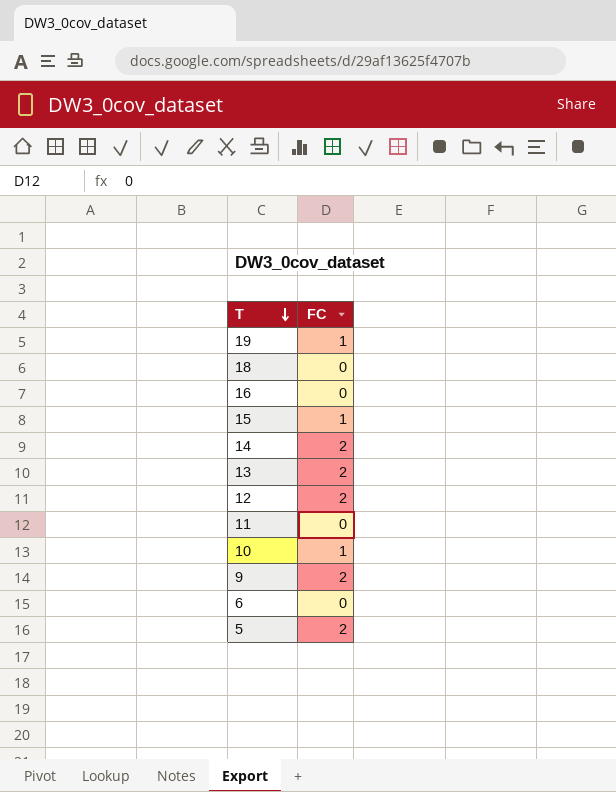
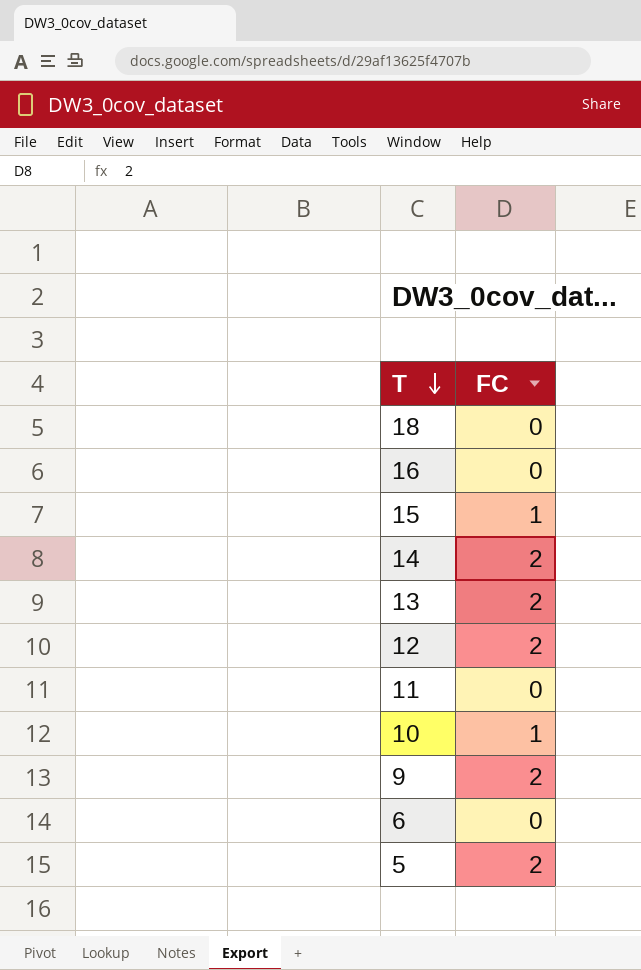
row 19: 1 -> none

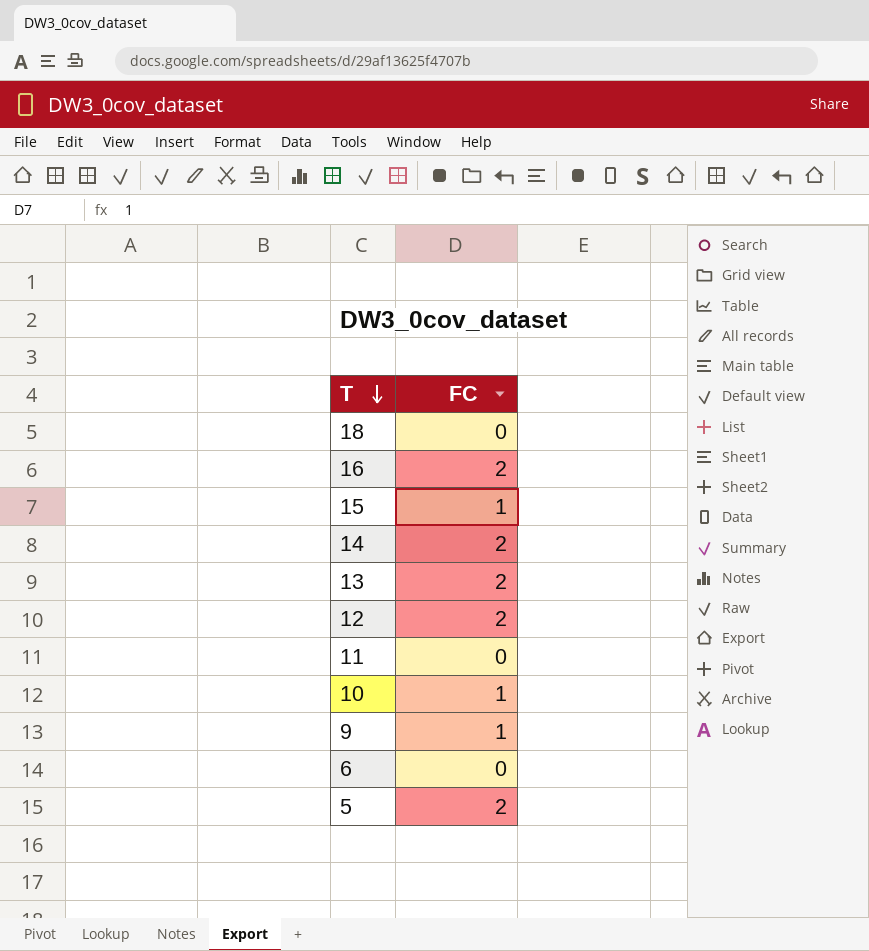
16 | FC: 0 -> 2
9 | FC: 2 -> 1

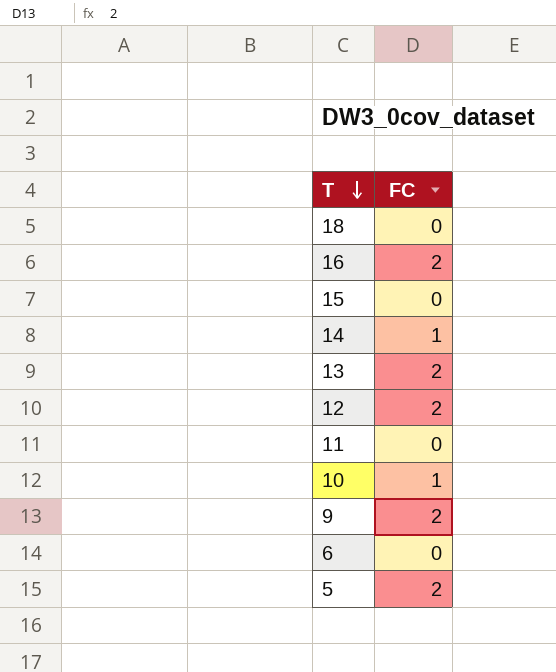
15 | FC: 1 -> 0
14 | FC: 2 -> 1
9 | FC: 1 -> 2

